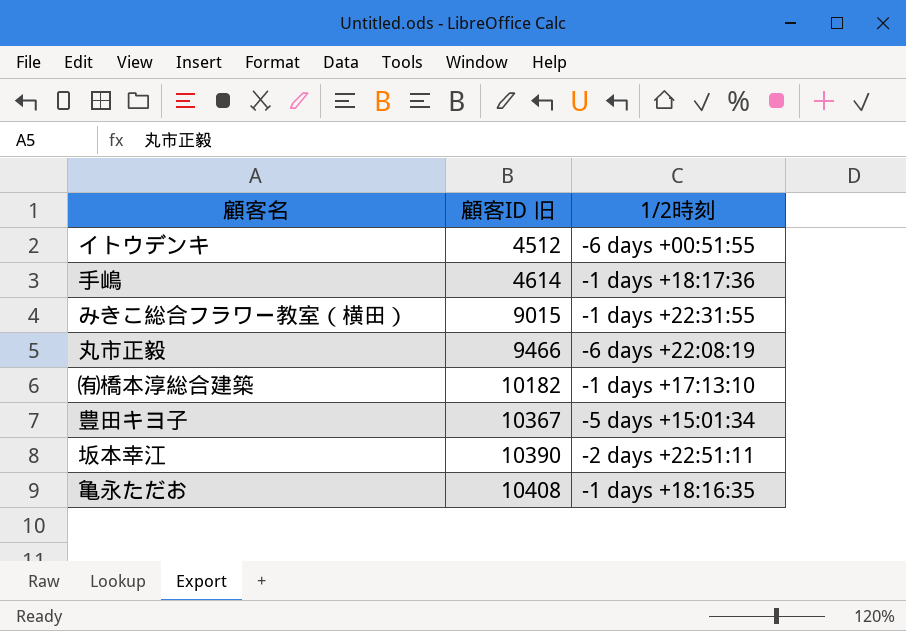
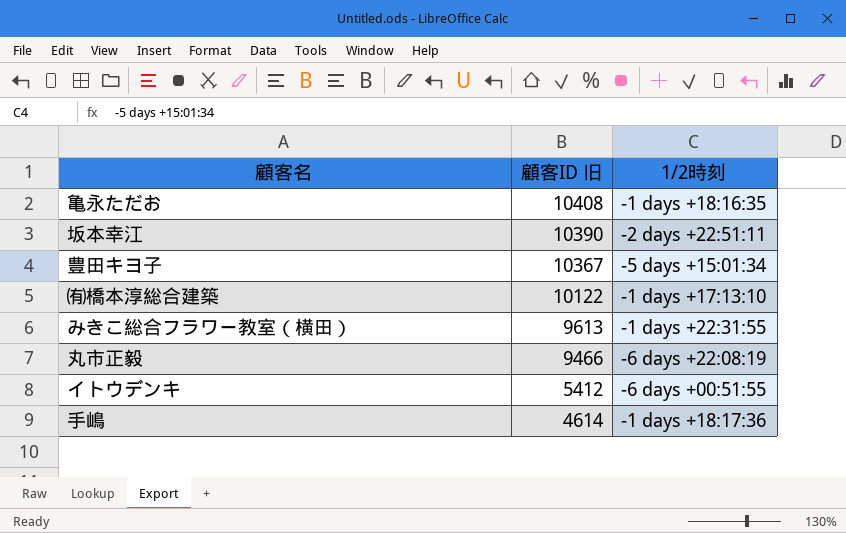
row order: 顧客ID 旧 ascending -> 顧客ID 旧 descending
㈲橋本淳総合建築 | 顧客ID 旧: 10182 -> 10122
みきこ総合フラワー教室（横田） | 顧客ID 旧: 9015 -> 9613
イトウデンキ | 顧客ID 旧: 4512 -> 5412

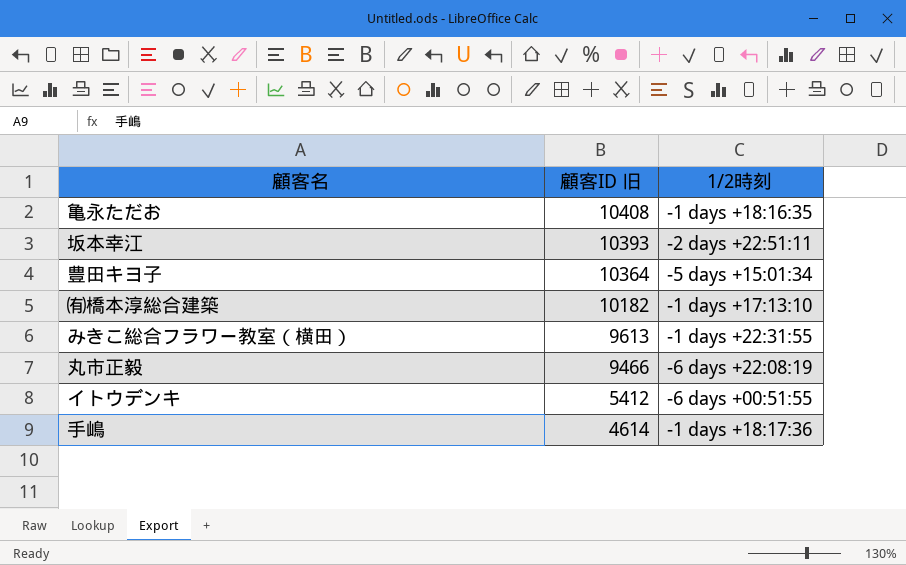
坂本幸江 | 顧客ID 旧: 10390 -> 10393
豊田キヨ子 | 顧客ID 旧: 10367 -> 10364
㈲橋本淳総合建築 | 顧客ID 旧: 10122 -> 10182

